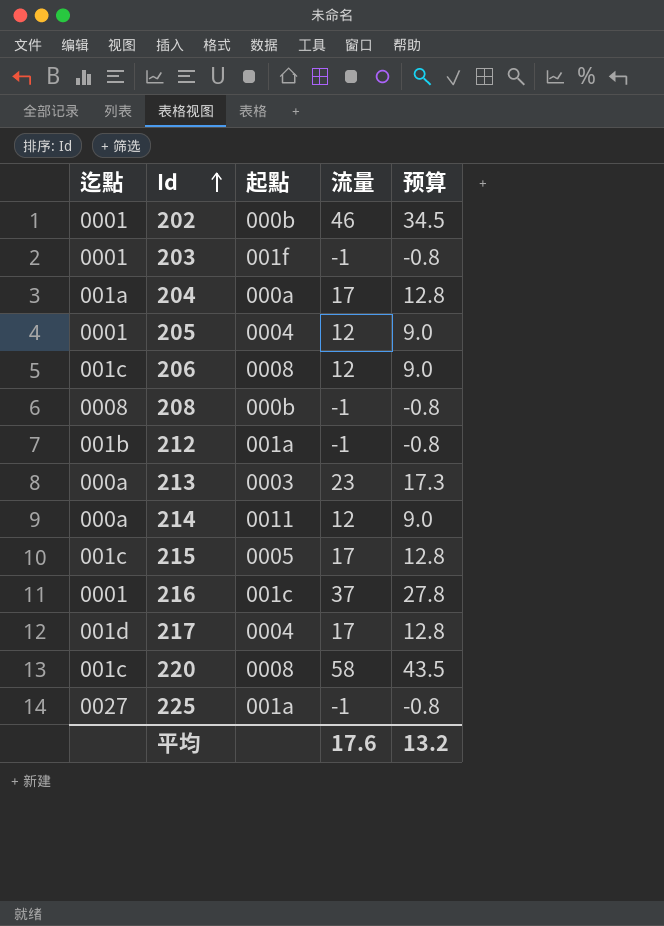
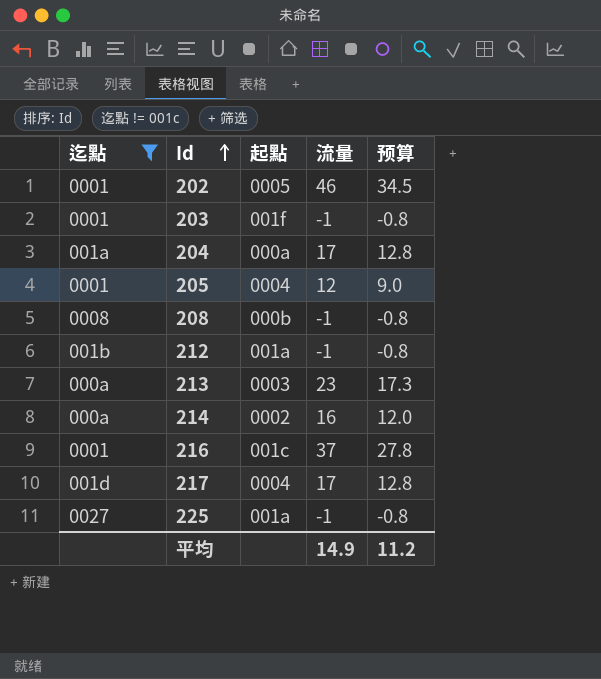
filter: none -> 迄點 != 001c
202 | 起點: 000b -> 0005
214 | 起點: 0011 -> 0002
214 | 流量: 12 -> 16
214 | 预算: 9.0 -> 12.0
平均 | 流量: 17.6 -> 14.9
平均 | 预算: 13.2 -> 11.2

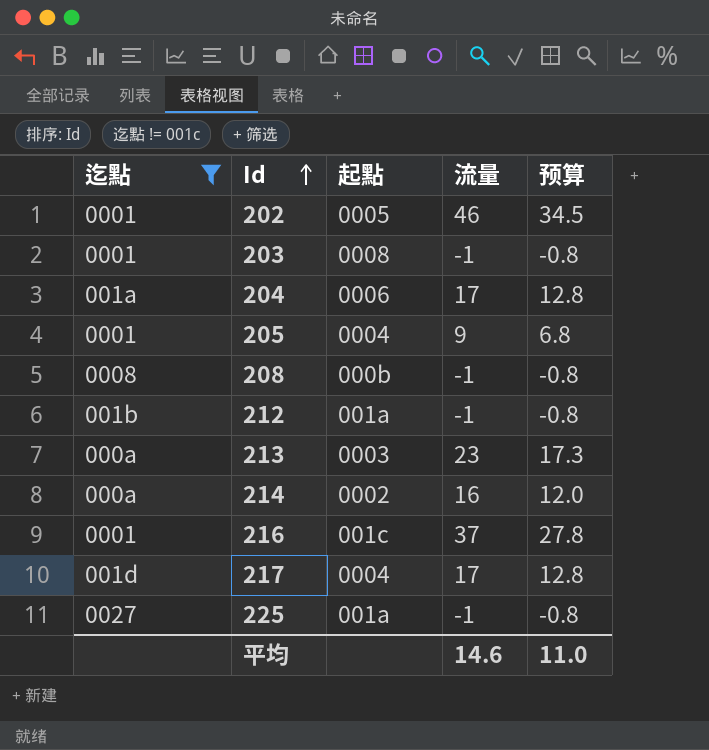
203 | 起點: 001f -> 0008
204 | 起點: 000a -> 0006
205 | 流量: 12 -> 9
205 | 预算: 9.0 -> 6.8
平均 | 流量: 14.9 -> 14.6
平均 | 预算: 11.2 -> 11.0

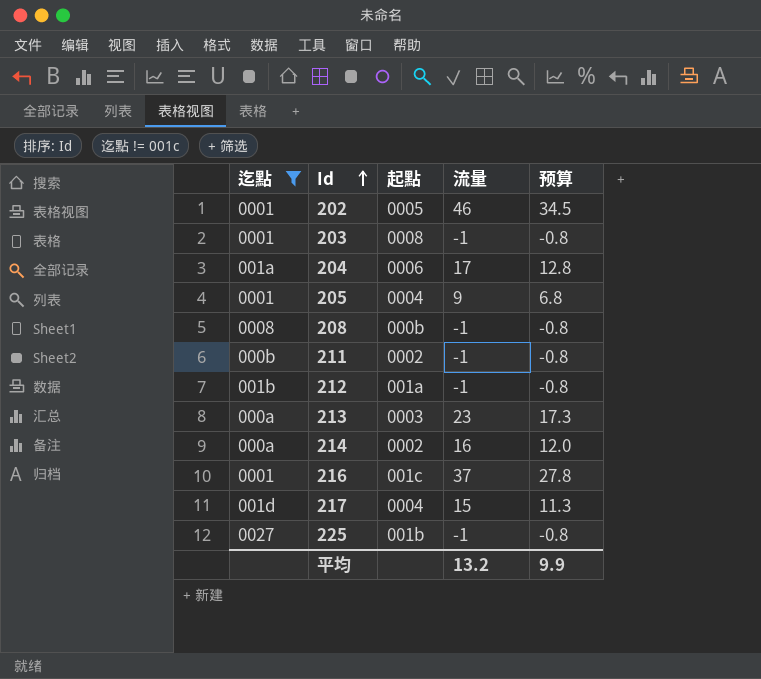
row 211: none -> 000b | 0002 | -1 | -0.8
217 | 流量: 17 -> 15
217 | 预算: 12.8 -> 11.3
225 | 起點: 001a -> 001b
平均 | 流量: 14.6 -> 13.2
平均 | 预算: 11.0 -> 9.9

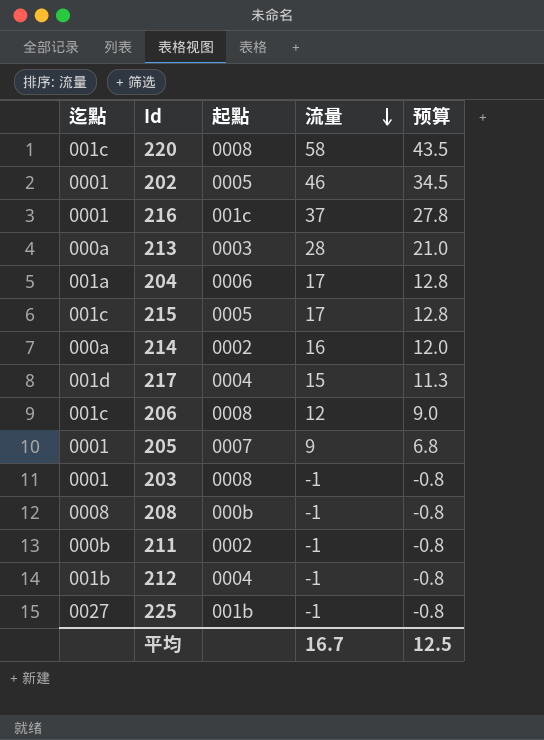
filter: 迄點 != 001c -> none
row order: Id ascending -> 流量 descending
213 | 流量: 23 -> 28
213 | 预算: 17.3 -> 21.0
205 | 起點: 0004 -> 0007
212 | 起點: 001a -> 0004
平均 | 流量: 13.2 -> 16.7
平均 | 预算: 9.9 -> 12.5

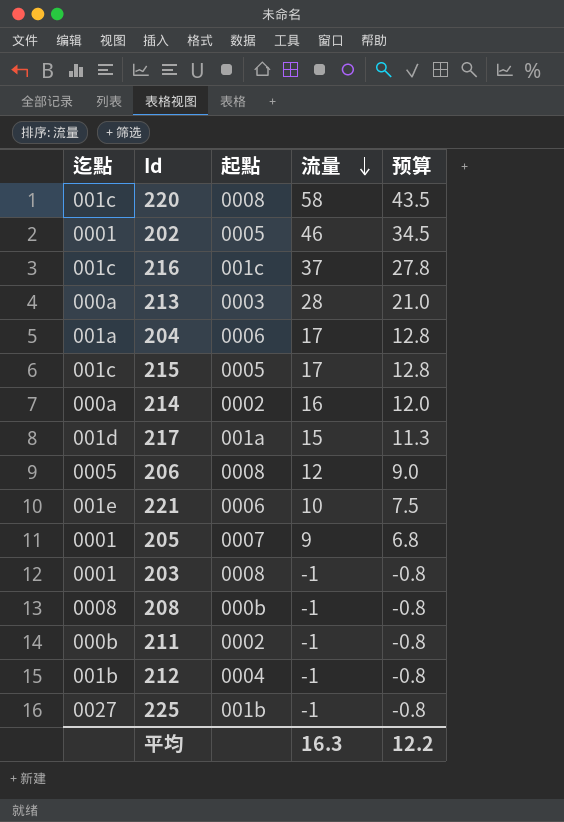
216 | 迄點: 0001 -> 001c
217 | 起點: 0004 -> 001a
206 | 迄點: 001c -> 0005
row 221: none -> 001e | 0006 | 10 | 7.5
平均 | 流量: 16.7 -> 16.3
平均 | 预算: 12.5 -> 12.2

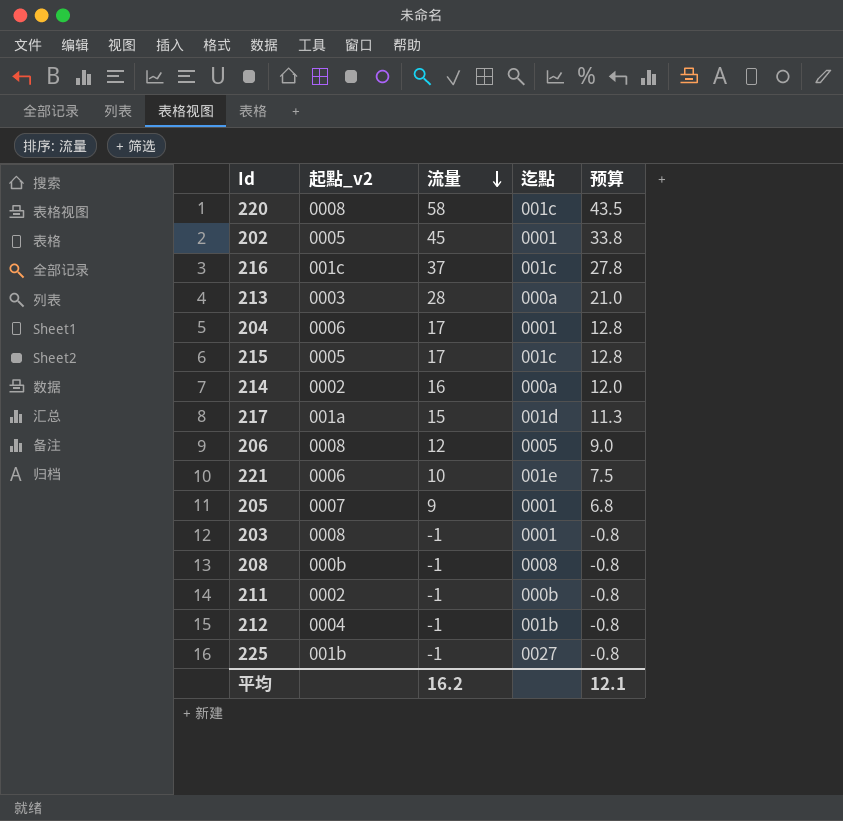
column name: 起點 -> 起點_v2
column 迄點 | position: 1 -> 4
202 | 流量: 46 -> 45
202 | 预算: 34.5 -> 33.8
204 | 迄點: 001a -> 0001
平均 | 流量: 16.3 -> 16.2
平均 | 预算: 12.2 -> 12.1

